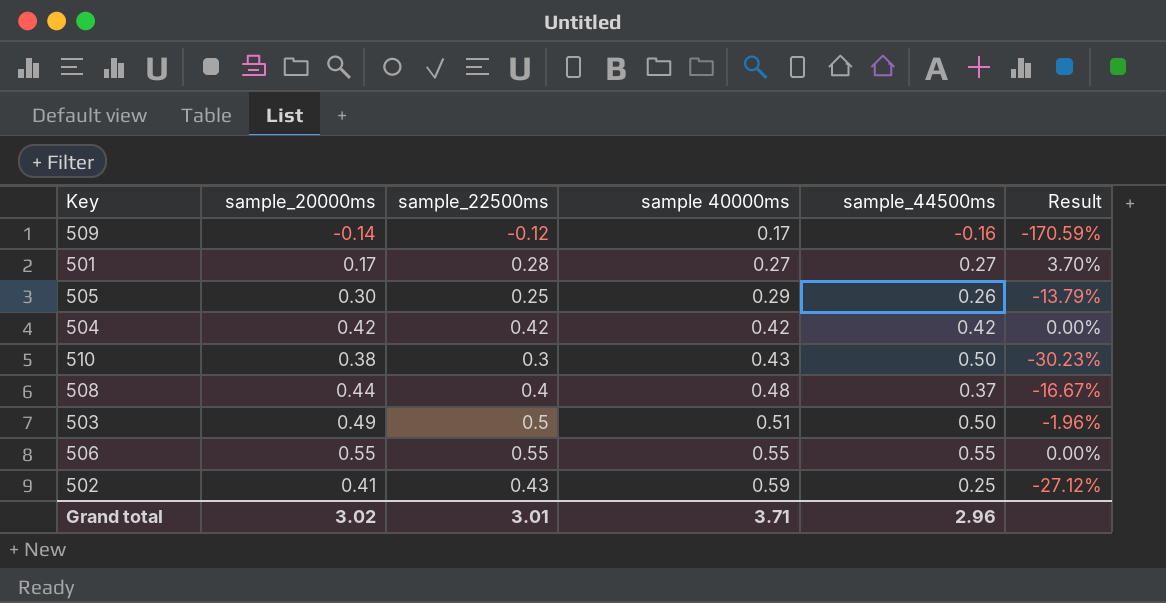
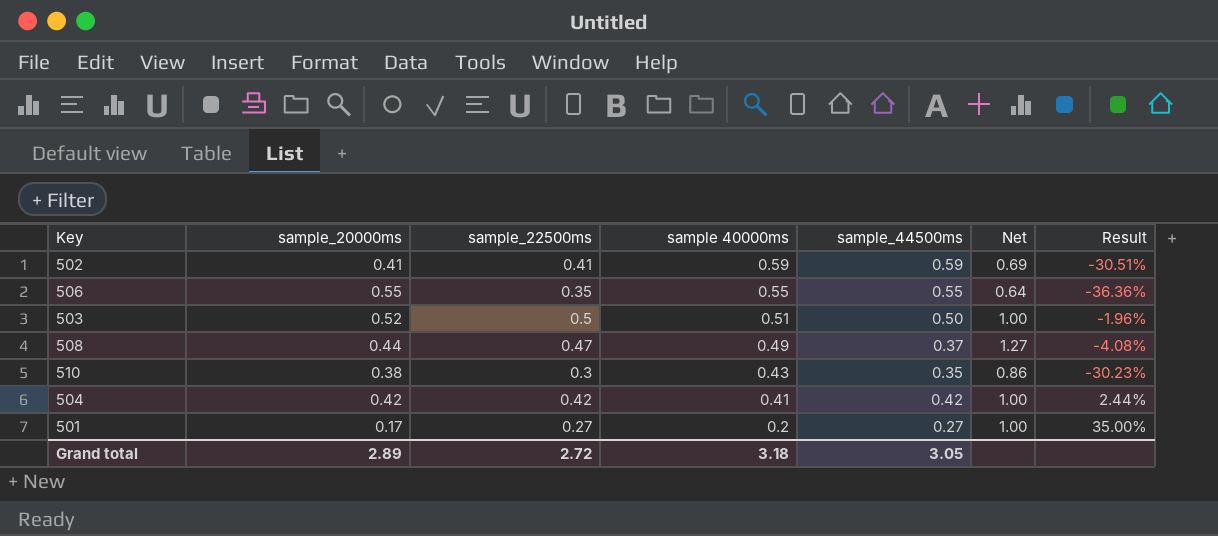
row order: sample 40000ms ascending -> sample 40000ms descending
column Net | formula: none -> [sample_22500ms] / [sample_44500ms]
row 509: -0.14 | -0.12 | 0.17 | -0.16 | -170.59% -> none
row 505: 0.30 | 0.25 | 0.29 | 0.26 | -13.79% -> none
502 | sample_22500ms: 0.43 -> 0.41
502 | sample_44500ms: 0.25 -> 0.59
502 | Result: -27.12% -> -30.51%
506 | sample_22500ms: 0.55 -> 0.35
506 | Result: 0.00% -> -36.36%
503 | sample_20000ms: 0.49 -> 0.52
508 | sample_22500ms: 0.4 -> 0.47
508 | sample 40000ms: 0.48 -> 0.49
508 | Result: -16.67% -> -4.08%
510 | sample_44500ms: 0.50 -> 0.35
504 | sample 40000ms: 0.42 -> 0.41
504 | Result: 0.00% -> 2.44%
501 | sample_22500ms: 0.28 -> 0.27
501 | sample 40000ms: 0.27 -> 0.2
501 | Result: 3.70% -> 35.00%
Grand total | sample_20000ms: 3.02 -> 2.89
Grand total | sample_22500ms: 3.01 -> 2.72
Grand total | sample 40000ms: 3.71 -> 3.18
Grand total | sample_44500ms: 2.96 -> 3.05

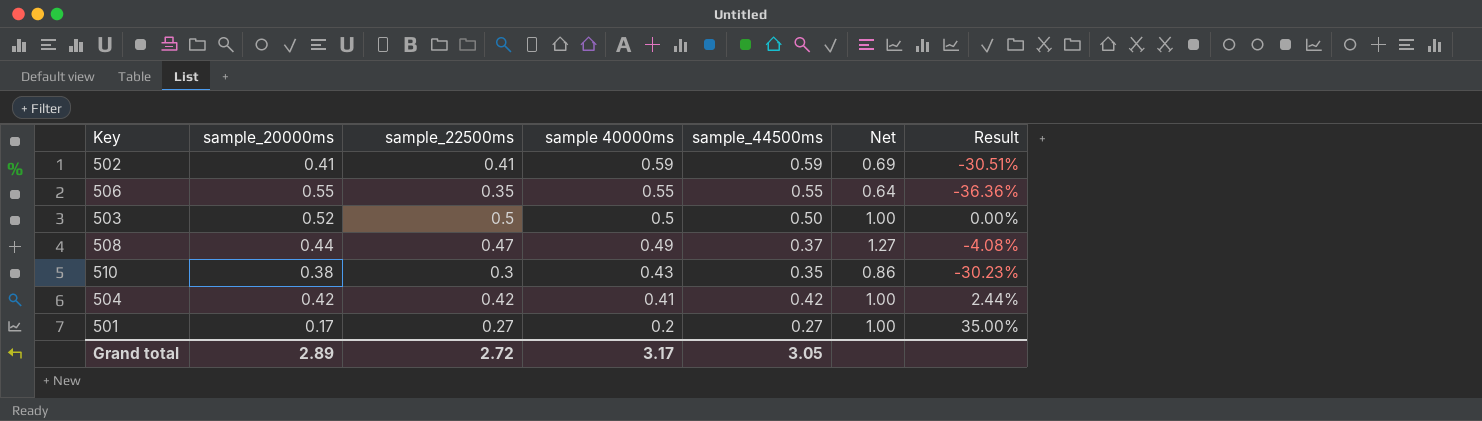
503 | sample 40000ms: 0.51 -> 0.5
503 | Result: -1.96% -> 0.00%
Grand total | sample 40000ms: 3.18 -> 3.17

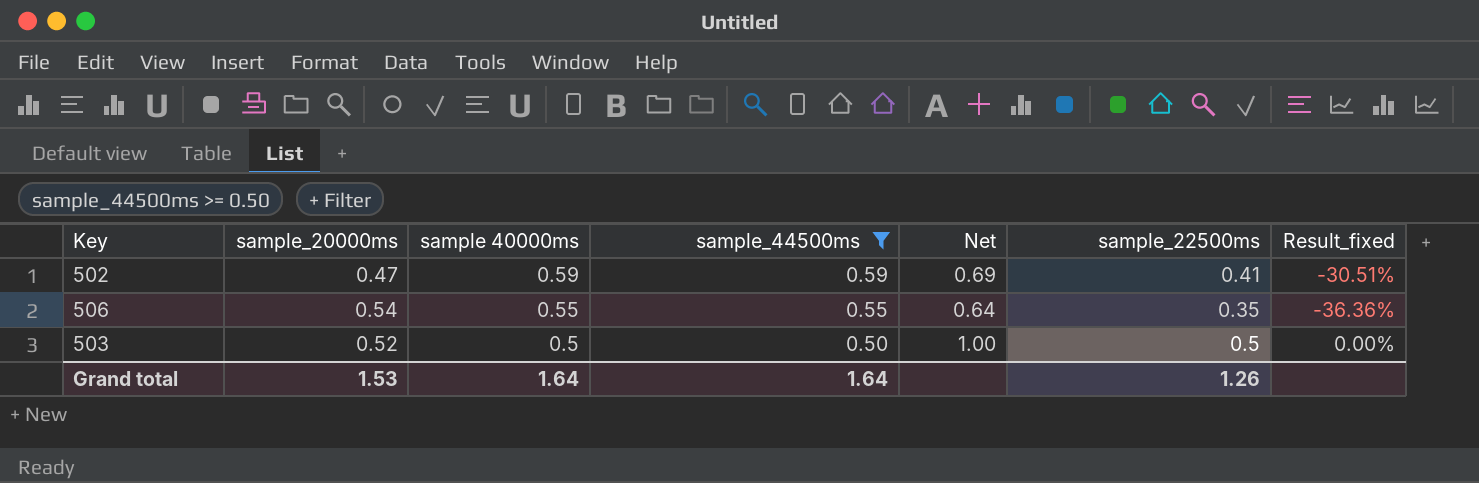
filter: none -> sample_44500ms >= 0.50
column sample_22500ms | position: 3 -> 6
column name: Result -> Result_fixed
502 | sample_20000ms: 0.41 -> 0.47
506 | sample_20000ms: 0.55 -> 0.54
Grand total | sample_20000ms: 2.89 -> 1.53
Grand total | sample 40000ms: 3.17 -> 1.64
Grand total | sample_44500ms: 3.05 -> 1.64
Grand total | sample_22500ms: 2.72 -> 1.26

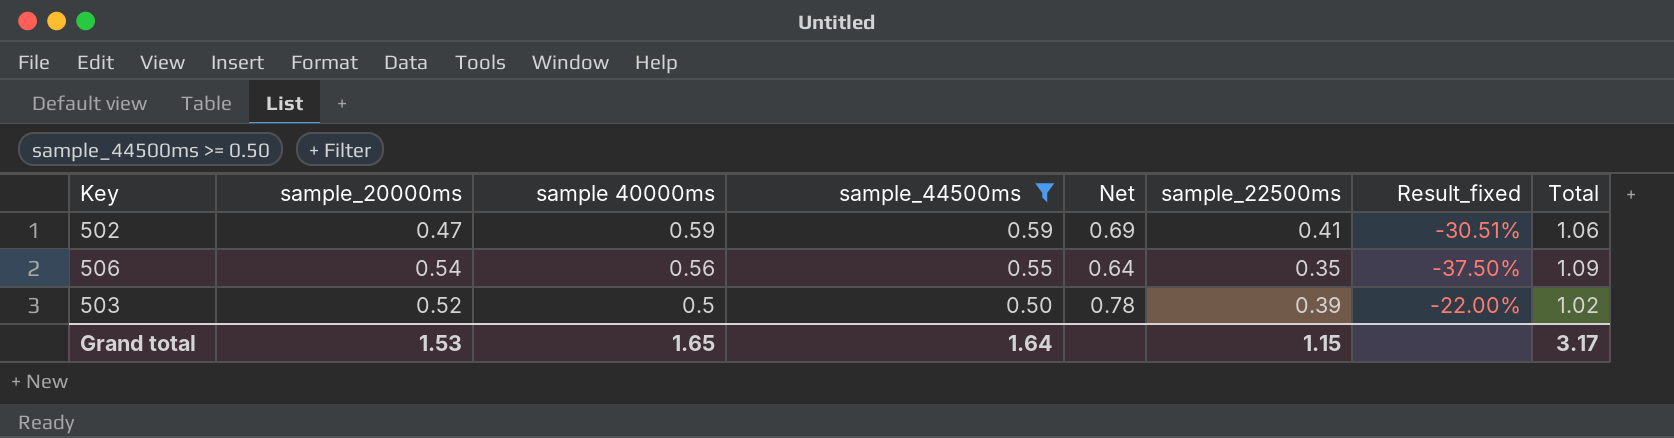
column Total | formula: none -> [sample_20000ms] + [sample_44500ms]
506 | sample 40000ms: 0.55 -> 0.56
506 | Result_fixed: -36.36% -> -37.50%
503 | Net: 1.00 -> 0.78
503 | sample_22500ms: 0.5 -> 0.39
503 | Result_fixed: 0.00% -> -22.00%
Grand total | sample 40000ms: 1.64 -> 1.65
Grand total | sample_22500ms: 1.26 -> 1.15

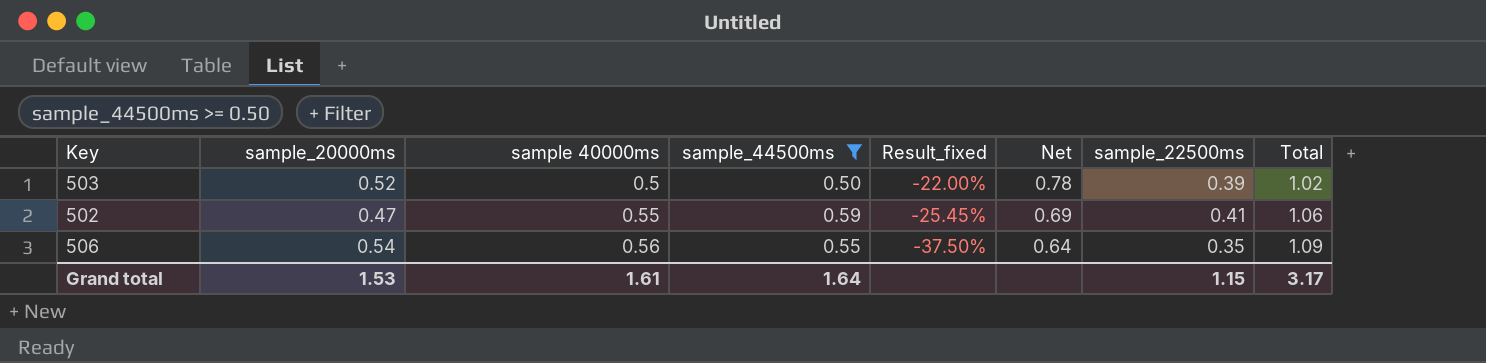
row order: sample 40000ms descending -> sample 40000ms ascending
column Result_fixed | position: 7 -> 5
502 | sample 40000ms: 0.59 -> 0.55
502 | Result_fixed: -30.51% -> -25.45%
Grand total | sample 40000ms: 1.65 -> 1.61

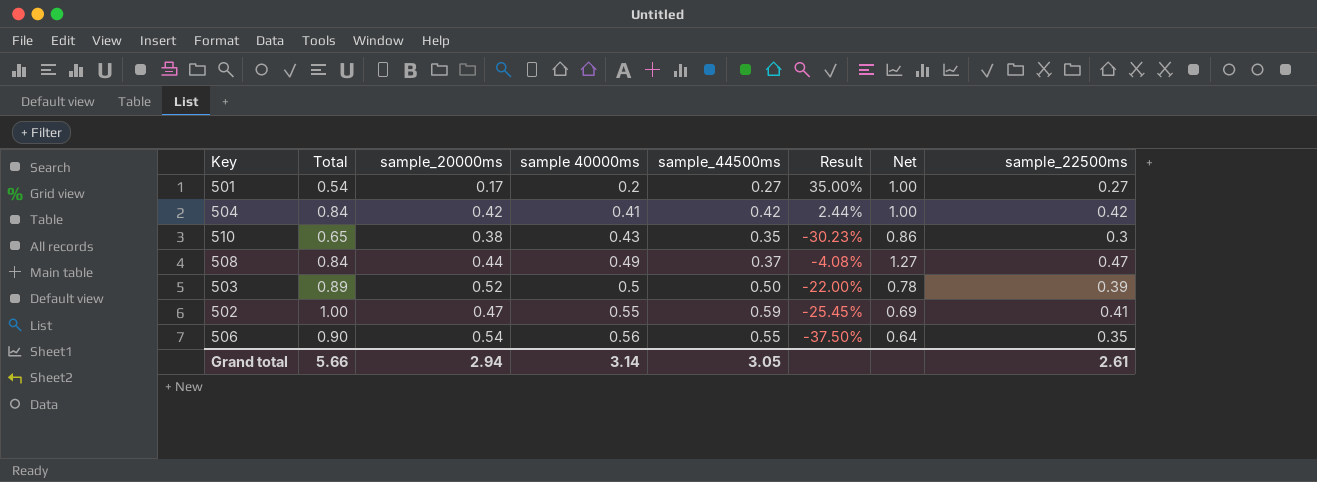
filter: sample_44500ms >= 0.50 -> none
column Total | formula: [sample_20000ms] + [sample_44500ms] -> [sample_44500ms] + [sample_22500ms]
column Total | position: 8 -> 2
column name: Result_fixed -> Result
Grand total | Total: 3.17 -> 5.66
Grand total | sample_20000ms: 1.53 -> 2.94
Grand total | sample 40000ms: 1.61 -> 3.14
Grand total | sample_44500ms: 1.64 -> 3.05
Grand total | sample_22500ms: 1.15 -> 2.61

